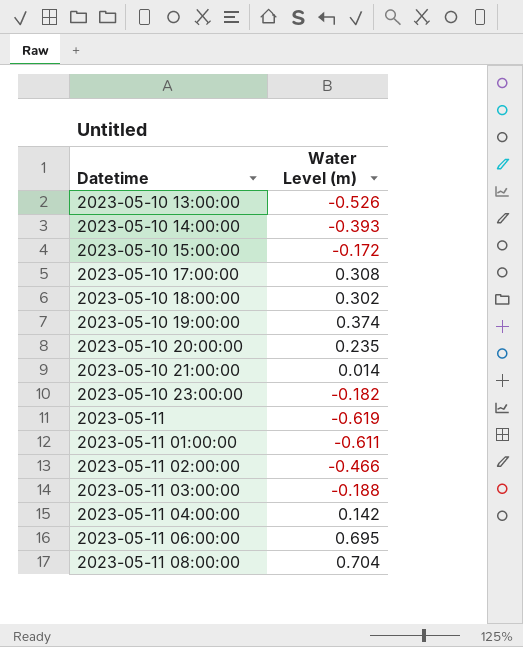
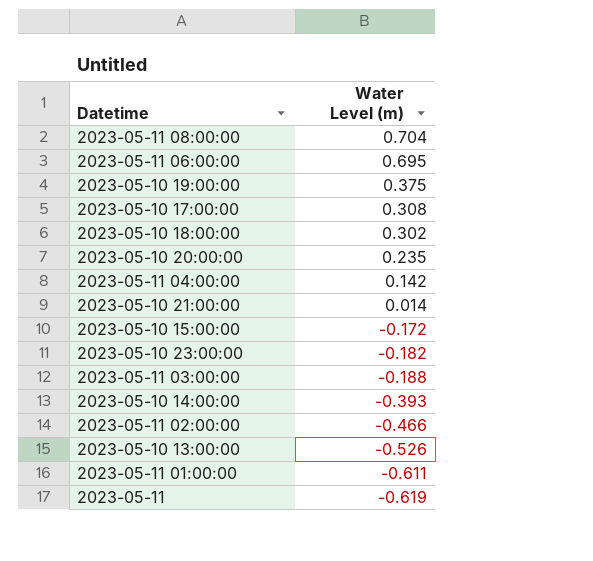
row order: Datetime ascending -> Water Level (m) descending
2023-05-10 19:00:00 | Water Level (m): 0.374 -> 0.375

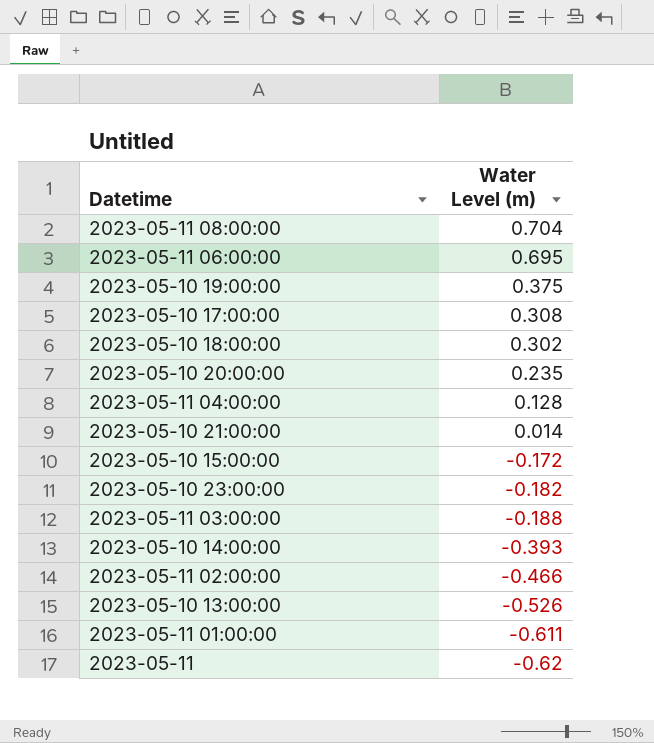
2023-05-11 04:00:00 | Water Level (m): 0.142 -> 0.128
2023-05-11 | Water Level (m): -0.619 -> -0.62

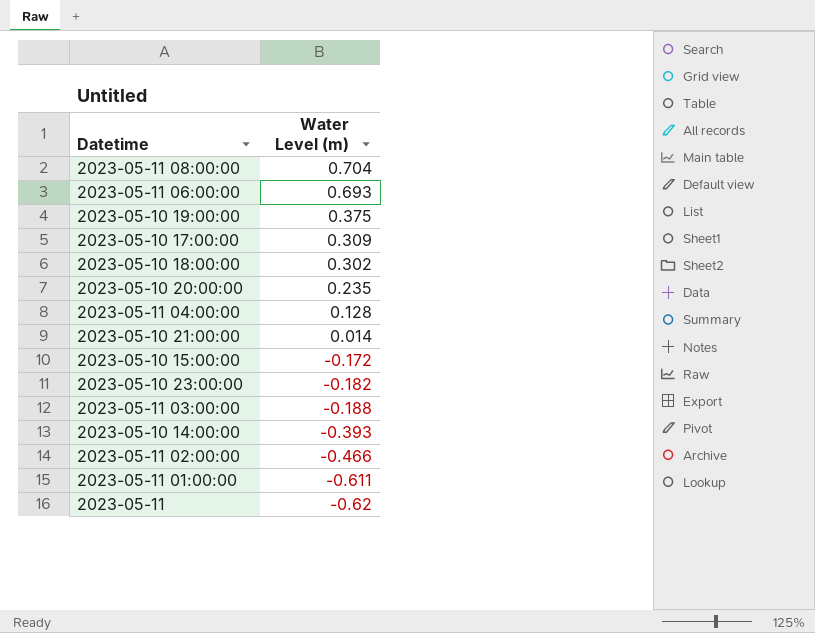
row 2023-05-10 13:00:00: -0.526 -> none
2023-05-11 06:00:00 | Water Level (m): 0.695 -> 0.693
2023-05-10 17:00:00 | Water Level (m): 0.308 -> 0.309

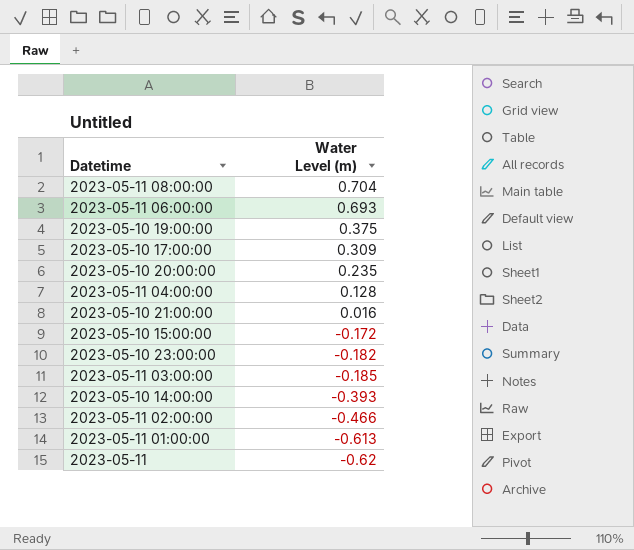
row 2023-05-10 18:00:00: 0.302 -> none
2023-05-10 21:00:00 | Water Level (m): 0.014 -> 0.016
2023-05-11 03:00:00 | Water Level (m): -0.188 -> -0.185
2023-05-11 01:00:00 | Water Level (m): -0.611 -> -0.613

